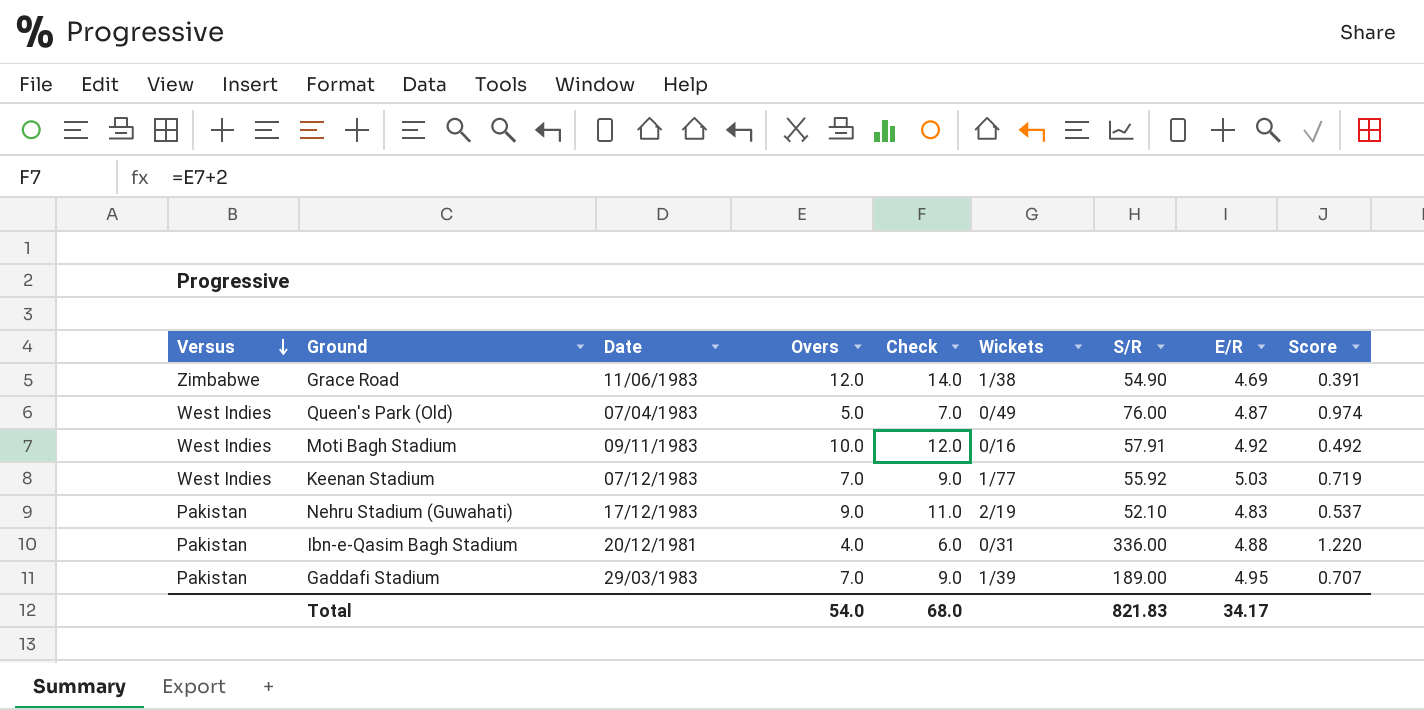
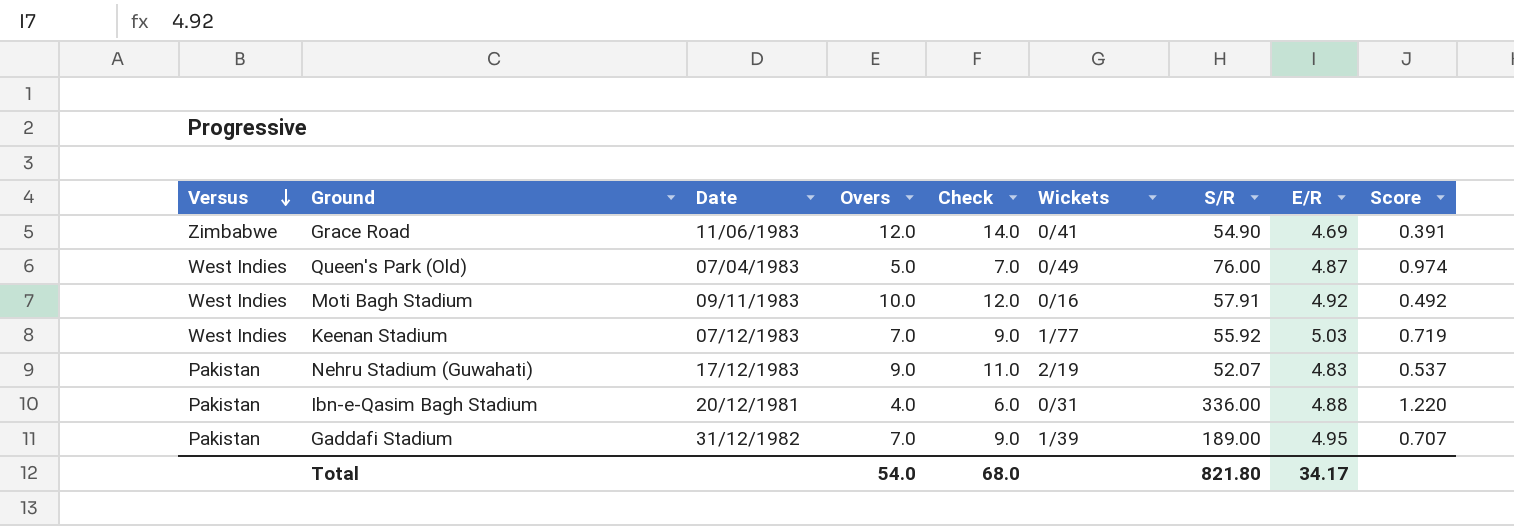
Grace Road | Wickets: 1/38 -> 0/41
Nehru Stadium (Guwahati) | S/R: 52.10 -> 52.07
Gaddafi Stadium | Date: 29/03/1983 -> 31/12/1982
Total | S/R: 821.83 -> 821.80

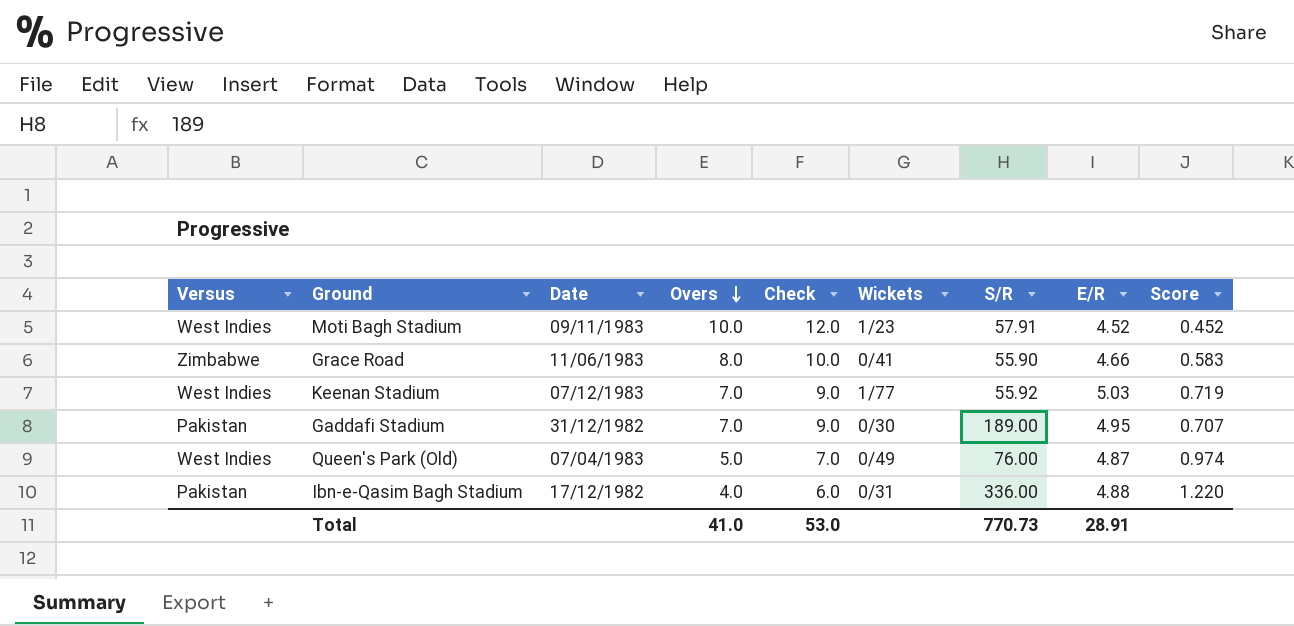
row order: Versus descending -> Overs descending
row Nehru Stadium (Guwahati): Pakistan | 17/12/1983 | 9.0 | 11.0 | 2/19 | 52.07 | 4.83 | 0.537 -> none
Moti Bagh Stadium | Wickets: 0/16 -> 1/23
Moti Bagh Stadium | E/R: 4.92 -> 4.52
Moti Bagh Stadium | Score: 0.492 -> 0.452
Grace Road | Overs: 12.0 -> 8.0
Grace Road | Check: 14.0 -> 10.0
Grace Road | S/R: 54.90 -> 55.90
Grace Road | E/R: 4.69 -> 4.66
Grace Road | Score: 0.391 -> 0.583
Gaddafi Stadium | Wickets: 1/39 -> 0/30
Ibn-e-Qasim Bagh Stadium | Date: 20/12/1981 -> 17/12/1982
Total | Overs: 54.0 -> 41.0
Total | Check: 68.0 -> 53.0
Total | S/R: 821.80 -> 770.73
Total | E/R: 34.17 -> 28.91

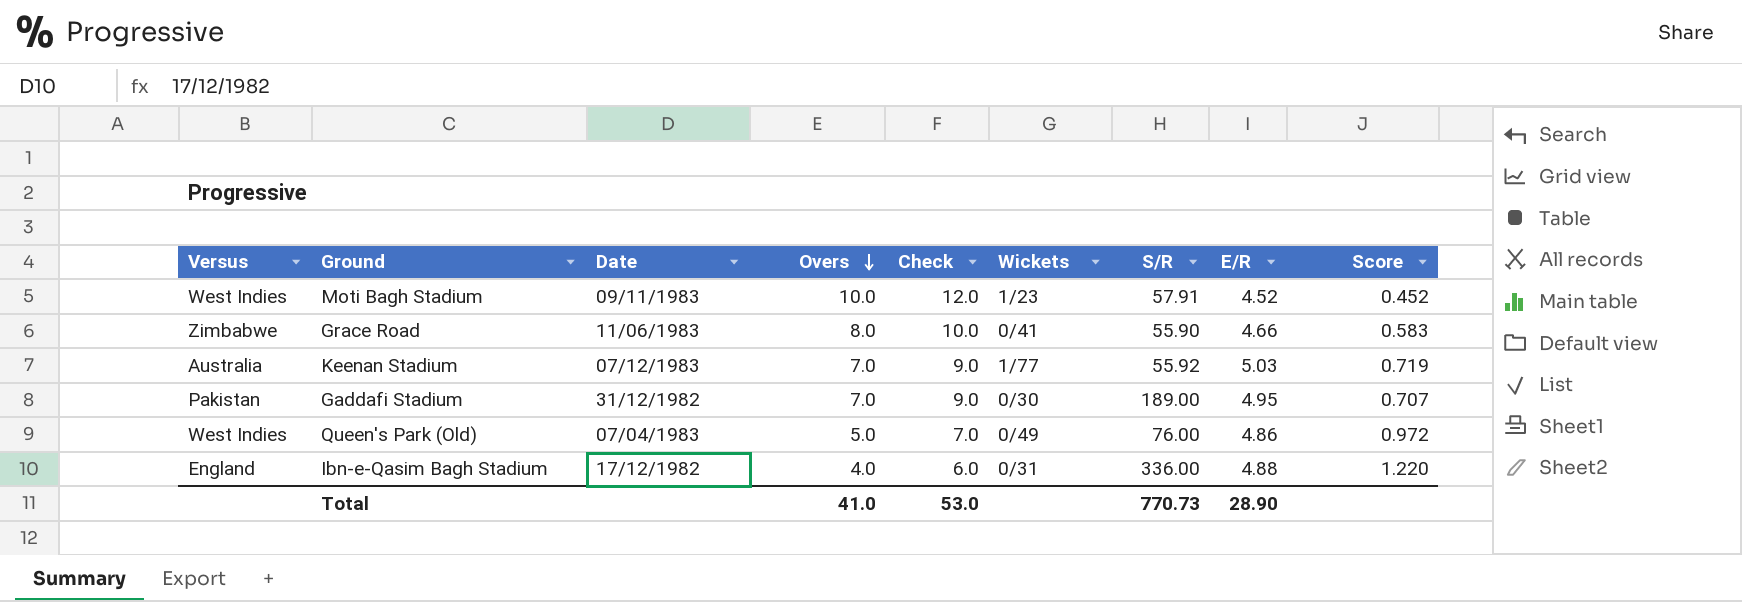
Keenan Stadium | Versus: West Indies -> Australia
Queen's Park (Old) | E/R: 4.87 -> 4.86
Queen's Park (Old) | Score: 0.974 -> 0.972
Ibn-e-Qasim Bagh Stadium | Versus: Pakistan -> England
Total | E/R: 28.91 -> 28.90

